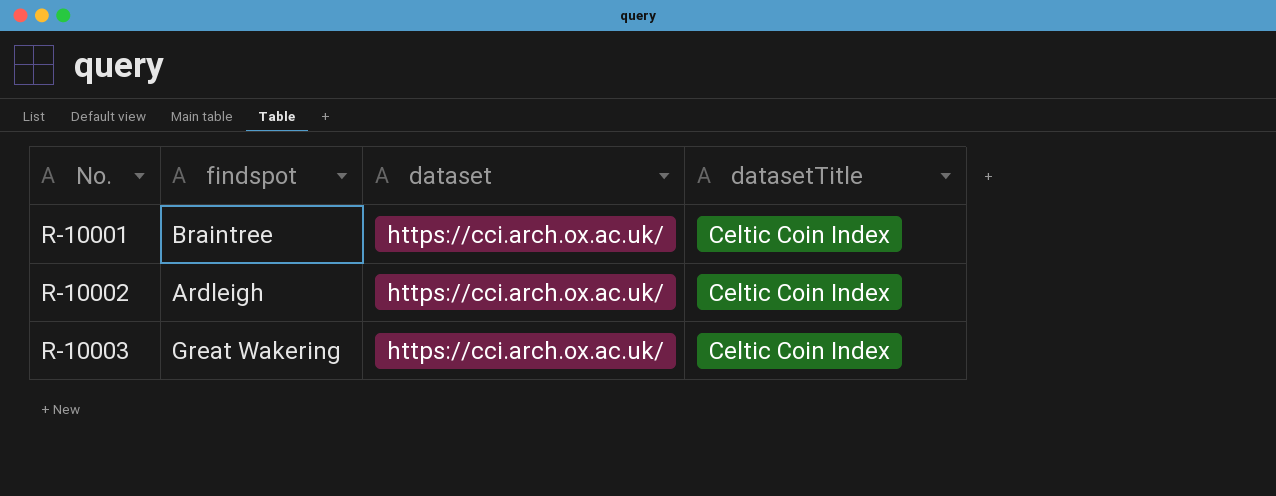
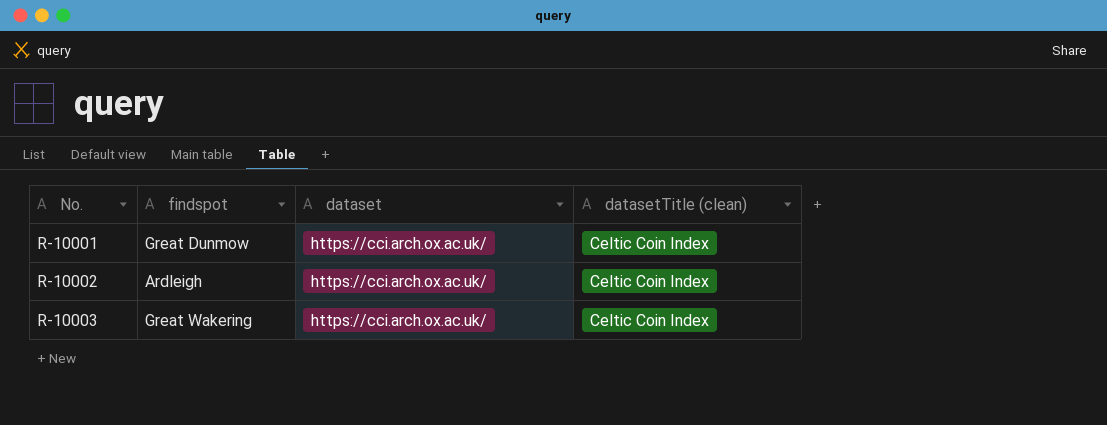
column name: datasetTitle -> datasetTitle (clean)
R-10001 | findspot: Braintree -> Great Dunmow

